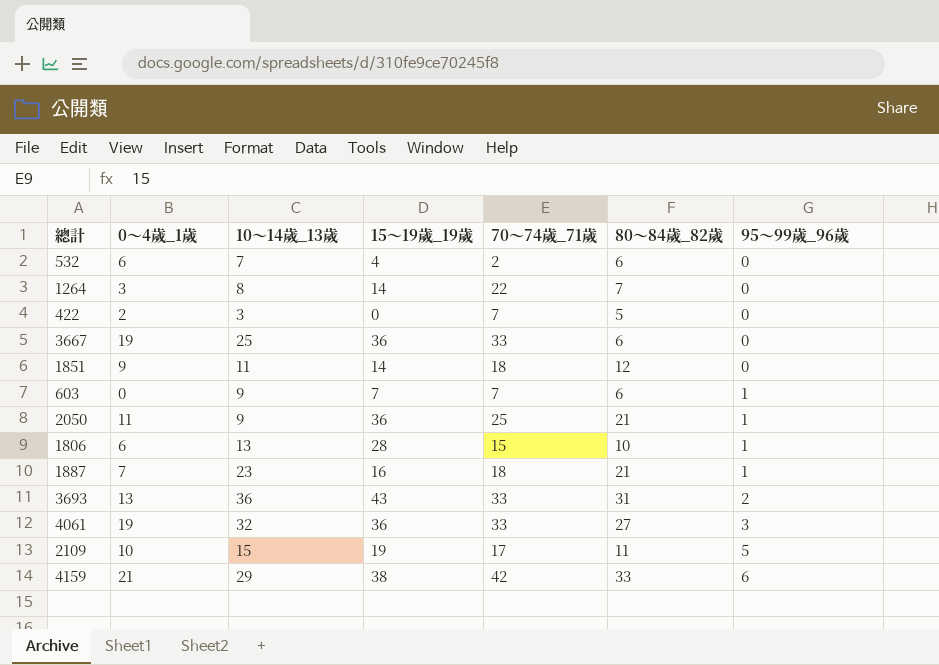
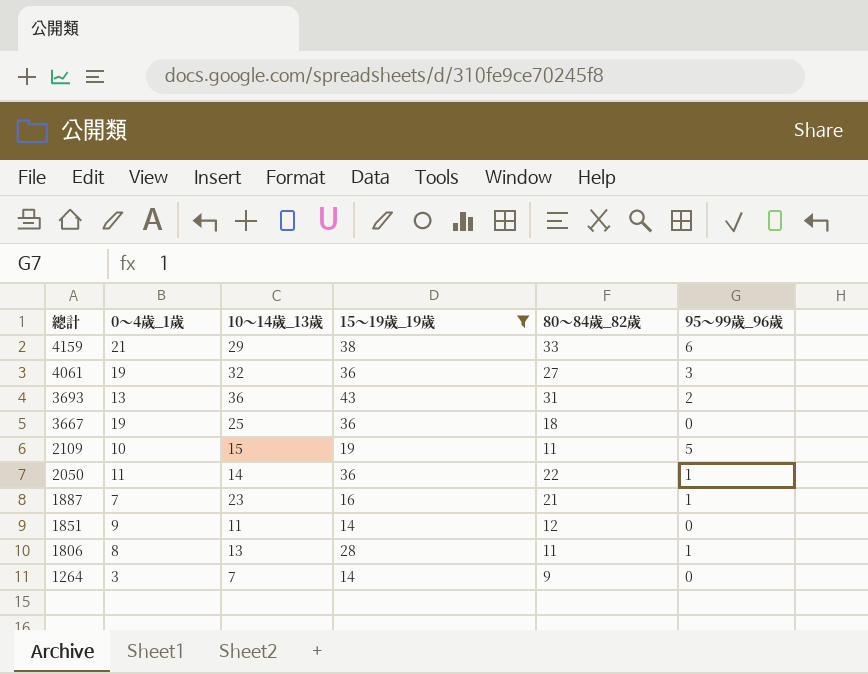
filter: none -> 15～19歲_19歲 >= 14
row order: 95～99歲_96歲 ascending -> 總計 descending
column 70～74歲_71歲 | position: 5 -> none
3667 | 80～84歲_82歲: 6 -> 18
2050 | 10～14歲_13歲: 9 -> 14
2050 | 80～84歲_82歲: 21 -> 22
1806 | 0～4歲_1歲: 6 -> 8
1806 | 80～84歲_82歲: 10 -> 11
1264 | 10～14歲_13歲: 8 -> 7
1264 | 80～84歲_82歲: 7 -> 9

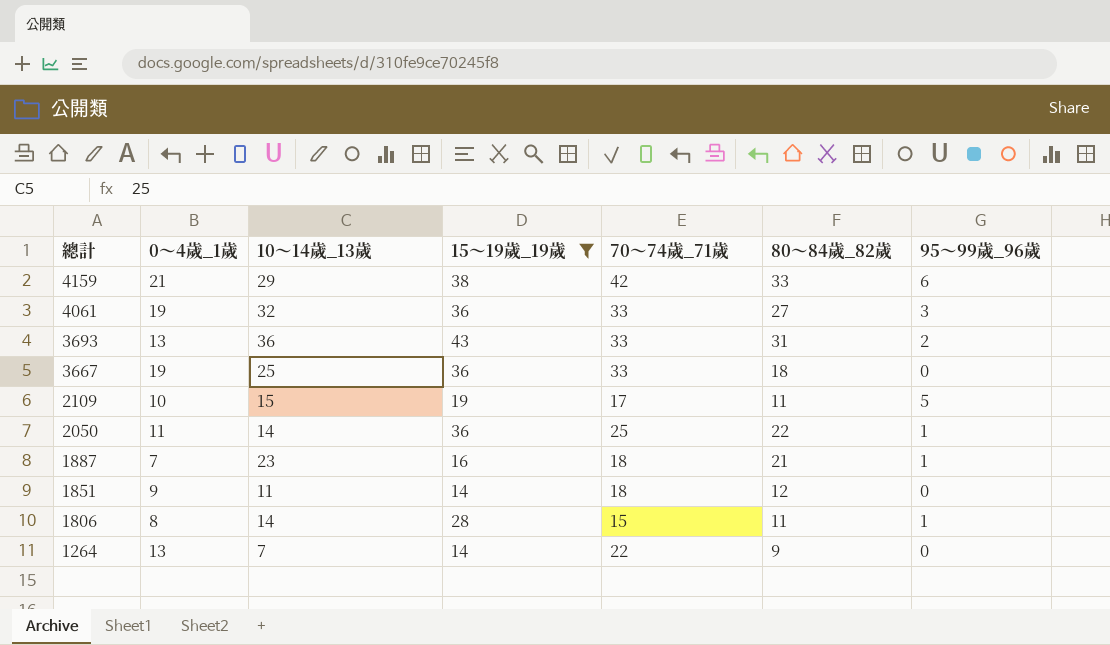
column 70～74歲_71歲 | position: none -> 5
1806 | 10～14歲_13歲: 13 -> 14
1264 | 0～4歲_1歲: 3 -> 13

